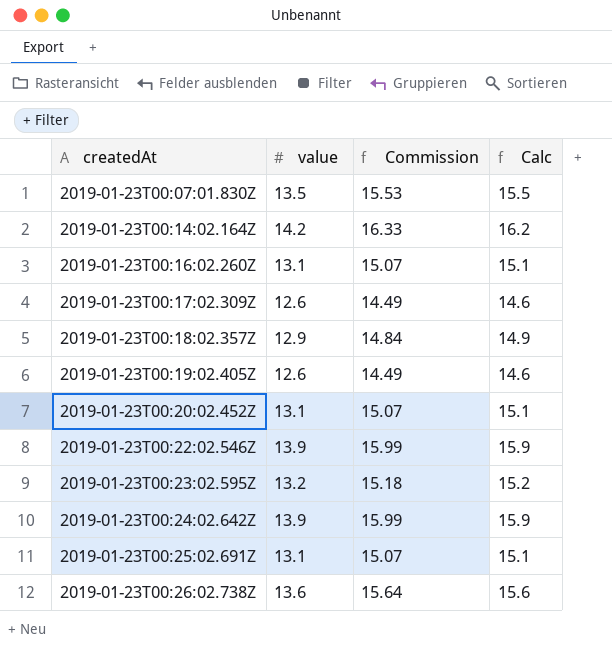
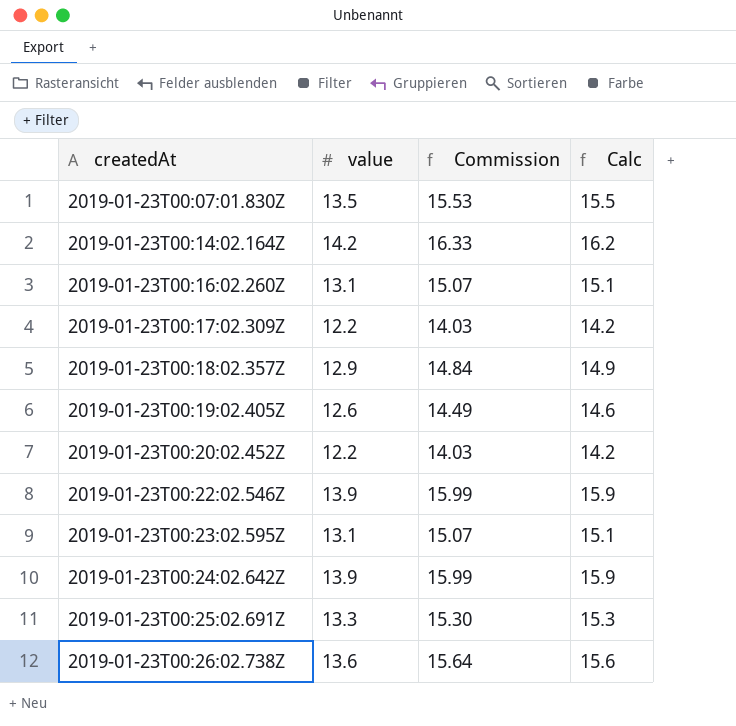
2019-01-23T00:17:02.309Z | value: 12.6 -> 12.2
2019-01-23T00:17:02.309Z | Commission: 14.49 -> 14.03
2019-01-23T00:17:02.309Z | Calc: 14.6 -> 14.2
2019-01-23T00:20:02.452Z | value: 13.1 -> 12.2
2019-01-23T00:20:02.452Z | Commission: 15.07 -> 14.03
2019-01-23T00:20:02.452Z | Calc: 15.1 -> 14.2
2019-01-23T00:23:02.595Z | value: 13.2 -> 13.1
2019-01-23T00:23:02.595Z | Commission: 15.18 -> 15.07
2019-01-23T00:23:02.595Z | Calc: 15.2 -> 15.1
2019-01-23T00:25:02.691Z | value: 13.1 -> 13.3
2019-01-23T00:25:02.691Z | Commission: 15.07 -> 15.30
2019-01-23T00:25:02.691Z | Calc: 15.1 -> 15.3

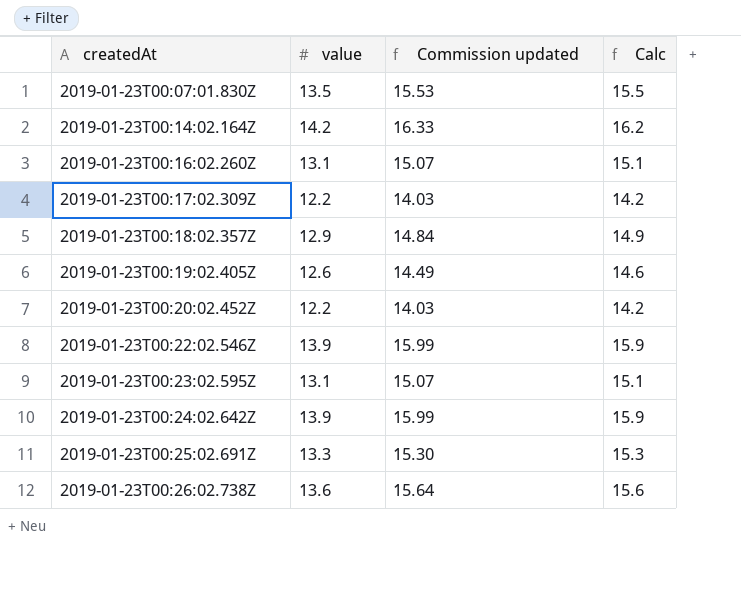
column name: Commission -> Commission updated

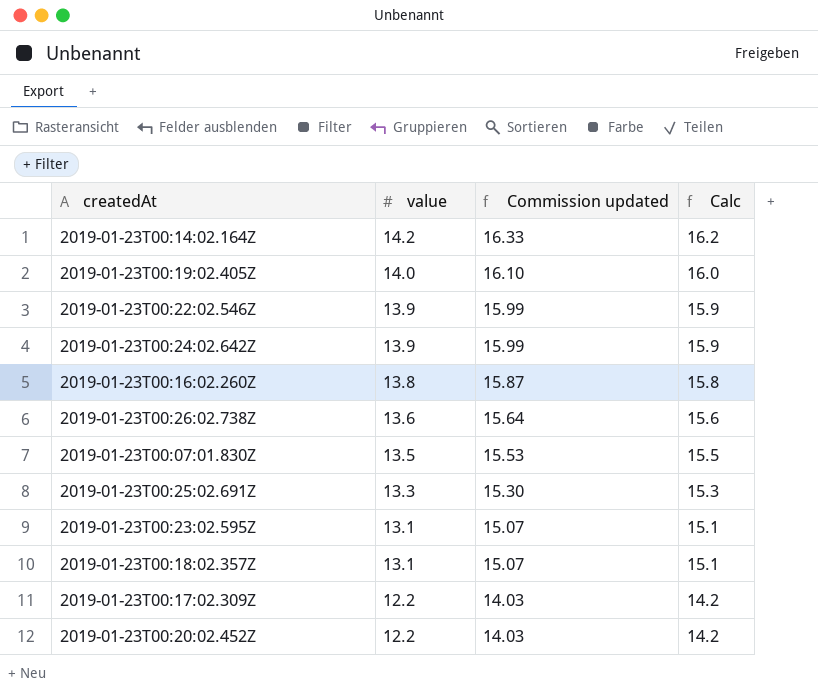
row order: createdAt ascending -> value descending
2019-01-23T00:19:02.405Z | value: 12.6 -> 14.0
2019-01-23T00:19:02.405Z | Commission updated: 14.49 -> 16.10
2019-01-23T00:19:02.405Z | Calc: 14.6 -> 16.0
2019-01-23T00:16:02.260Z | value: 13.1 -> 13.8
2019-01-23T00:16:02.260Z | Commission updated: 15.07 -> 15.87
2019-01-23T00:16:02.260Z | Calc: 15.1 -> 15.8
2019-01-23T00:18:02.357Z | value: 12.9 -> 13.1
2019-01-23T00:18:02.357Z | Commission updated: 14.84 -> 15.07
2019-01-23T00:18:02.357Z | Calc: 14.9 -> 15.1

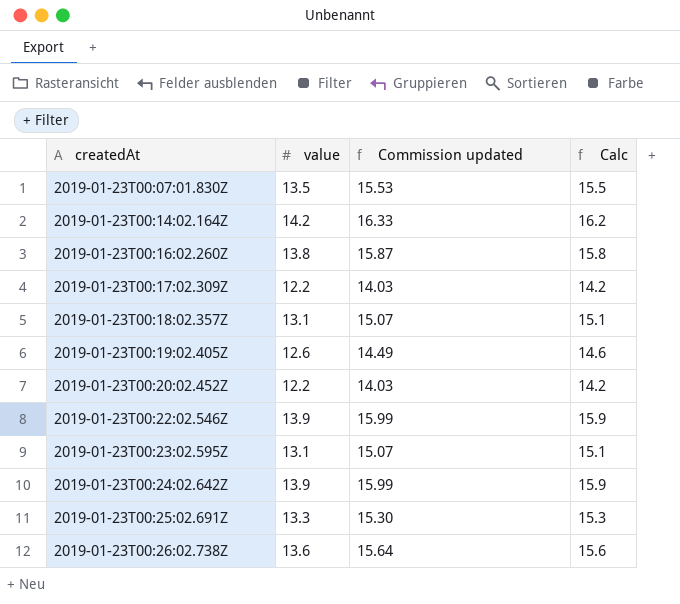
row order: value descending -> createdAt ascending
2019-01-23T00:19:02.405Z | value: 14.0 -> 12.6
2019-01-23T00:19:02.405Z | Commission updated: 16.10 -> 14.49
2019-01-23T00:19:02.405Z | Calc: 16.0 -> 14.6

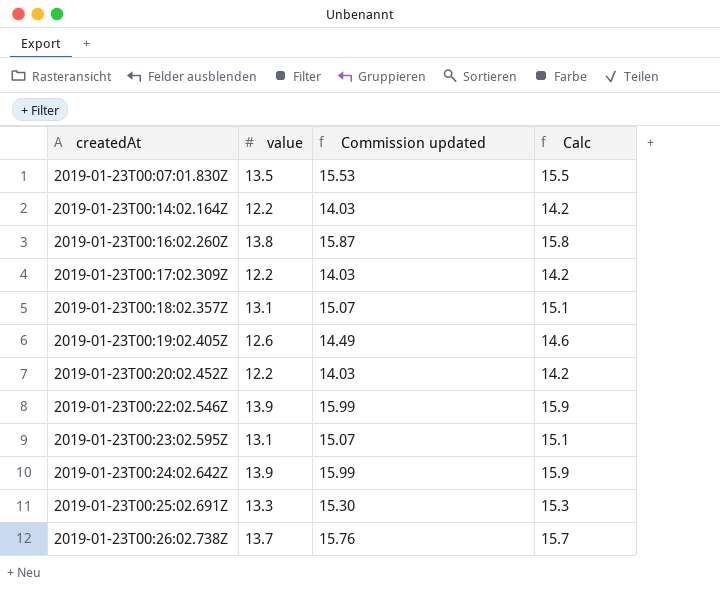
2019-01-23T00:14:02.164Z | value: 14.2 -> 12.2
2019-01-23T00:14:02.164Z | Commission updated: 16.33 -> 14.03
2019-01-23T00:14:02.164Z | Calc: 16.2 -> 14.2
2019-01-23T00:26:02.738Z | value: 13.6 -> 13.7
2019-01-23T00:26:02.738Z | Commission updated: 15.64 -> 15.76
2019-01-23T00:26:02.738Z | Calc: 15.6 -> 15.7

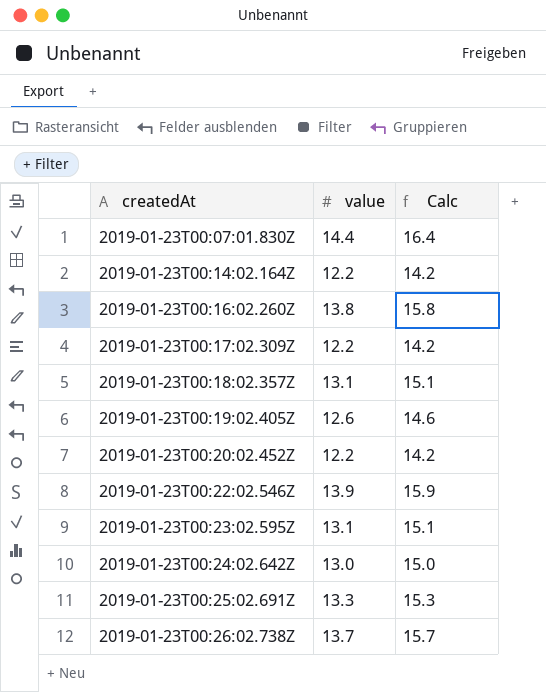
column Commission updated | formula: [value] * 1.15 -> none
2019-01-23T00:07:01.830Z | value: 13.5 -> 14.4
2019-01-23T00:07:01.830Z | Calc: 15.5 -> 16.4
2019-01-23T00:24:02.642Z | value: 13.9 -> 13.0
2019-01-23T00:24:02.642Z | Calc: 15.9 -> 15.0

